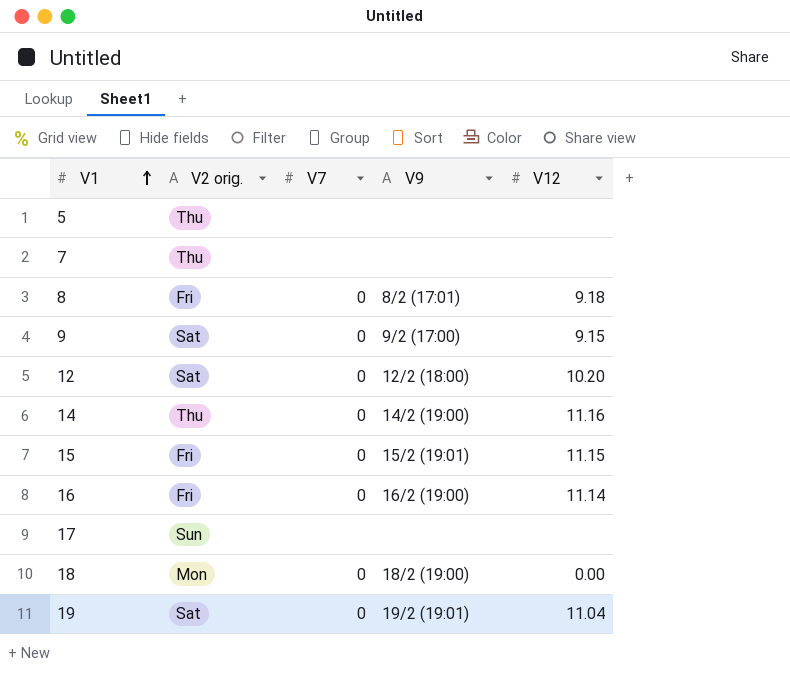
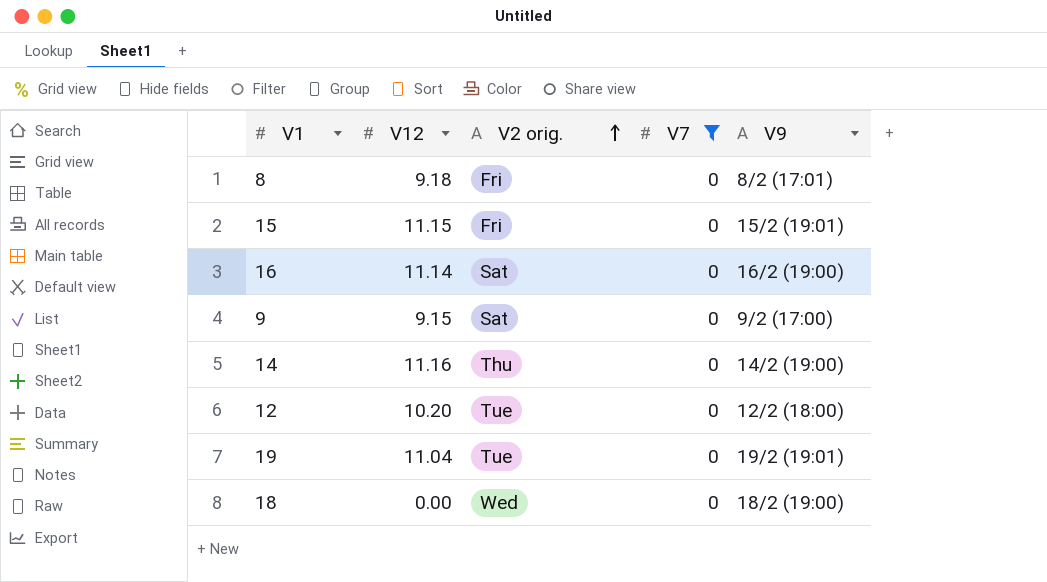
filter: none -> V7 = 0
row order: V1 ascending -> V2 orig. ascending
column V12 | position: 5 -> 2
16 | V2 orig.: Fri -> Sat
12 | V2 orig.: Sat -> Tue
19 | V2 orig.: Sat -> Tue
18 | V2 orig.: Mon -> Wed

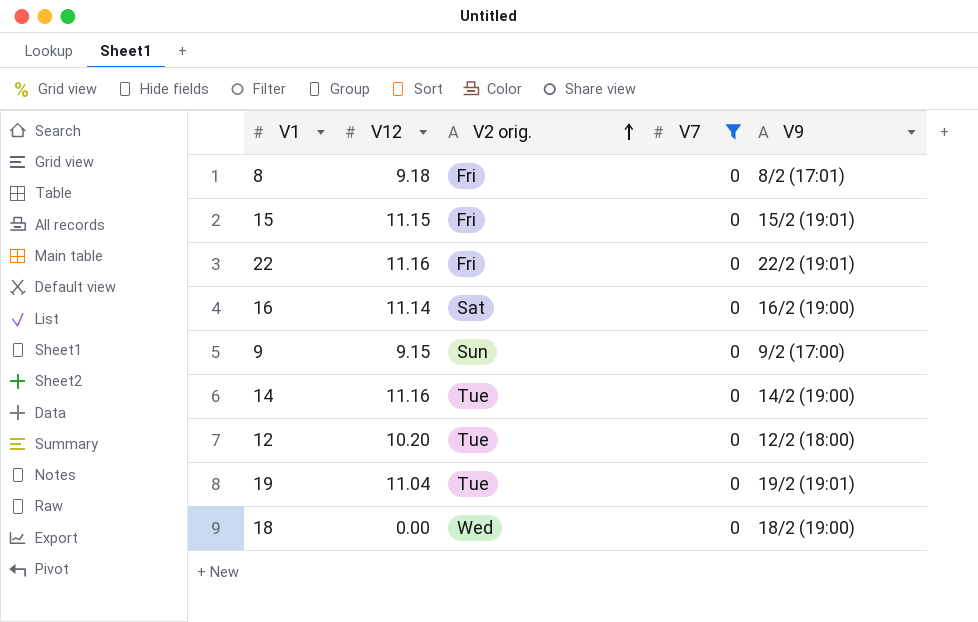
row 22: none -> 11.16 | Fri | 0 | 22/2 (19:01)
9 | V2 orig.: Sat -> Sun
14 | V2 orig.: Thu -> Tue

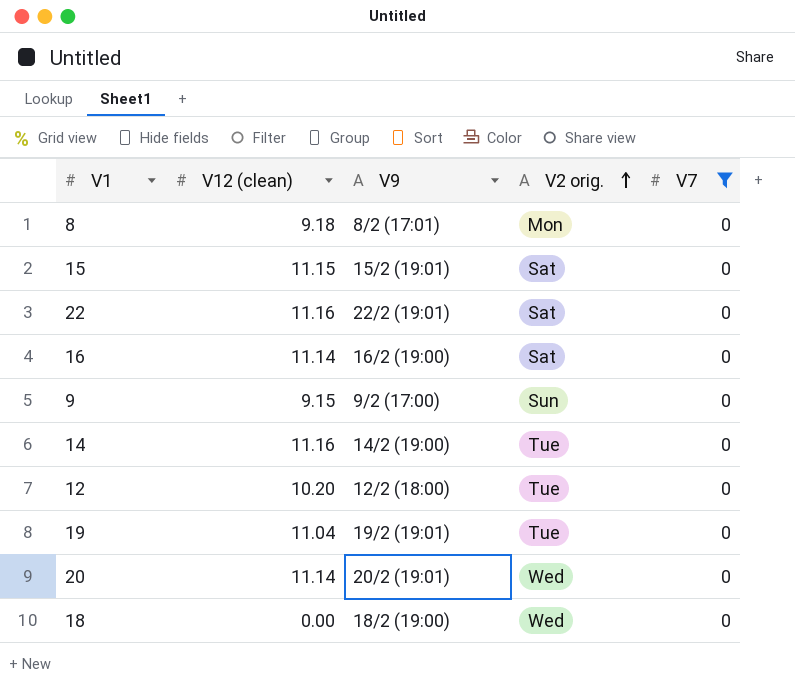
column name: V12 -> V12 (clean)
column V9 | position: 5 -> 3
8 | V2 orig.: Fri -> Mon
15 | V2 orig.: Fri -> Sat
22 | V2 orig.: Fri -> Sat
row 20: none -> 11.14 | 20/2 (19:01) | Wed | 0

